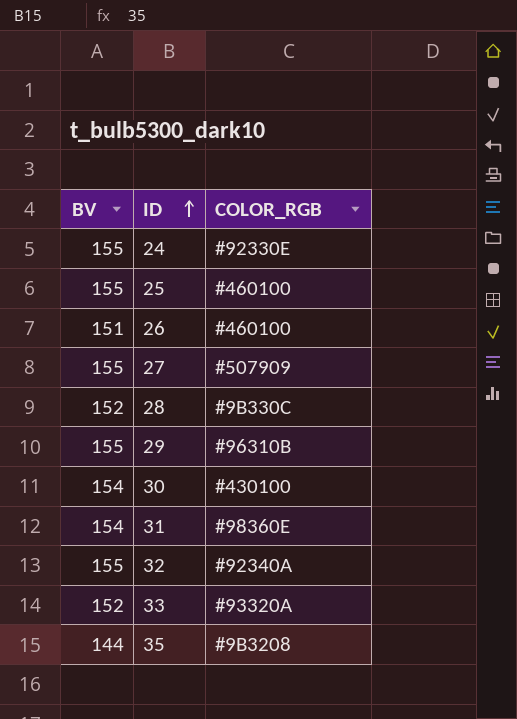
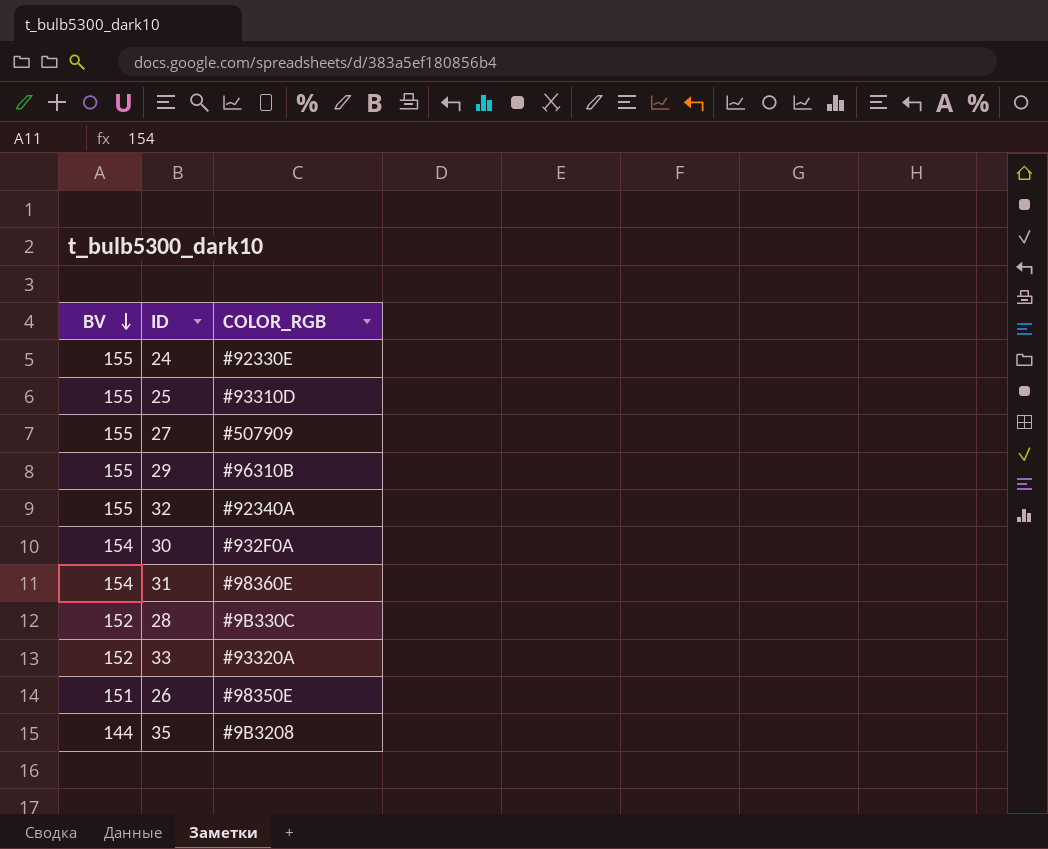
row order: ID ascending -> BV descending
25 | COLOR_RGB: #460100 -> #93310D
30 | COLOR_RGB: #430100 -> #932F0A
26 | COLOR_RGB: #460100 -> #98350E

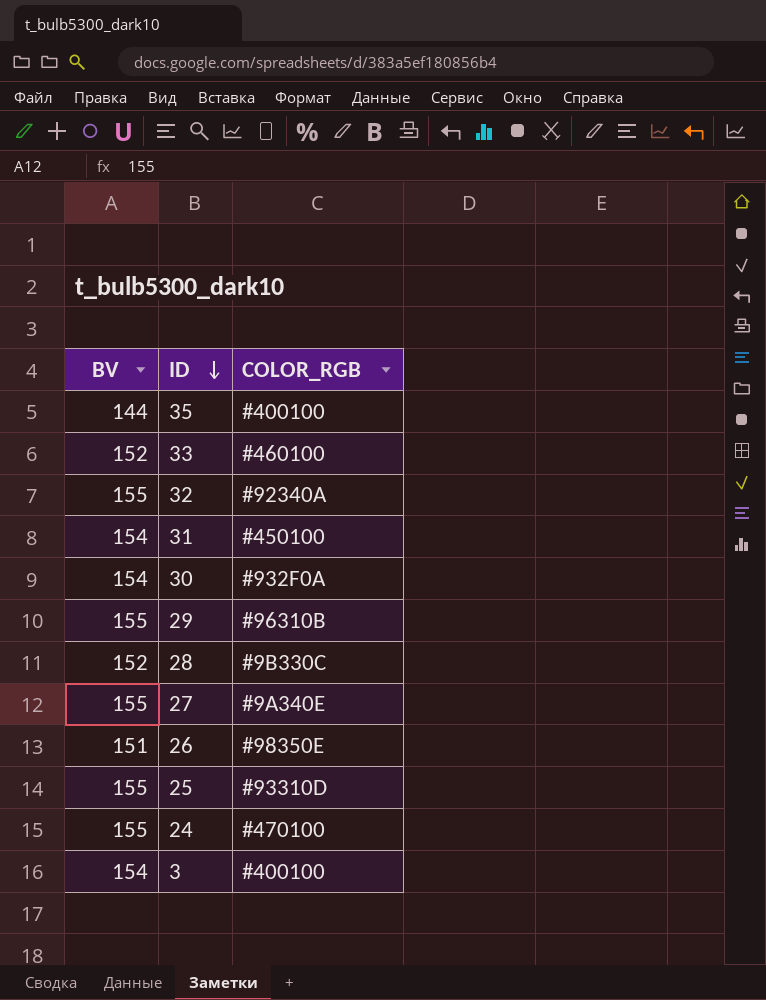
row order: BV descending -> ID descending
35 | COLOR_RGB: #9B3208 -> #400100
33 | COLOR_RGB: #93320A -> #460100
31 | COLOR_RGB: #98360E -> #450100
27 | COLOR_RGB: #507909 -> #9A340E
24 | COLOR_RGB: #92330E -> #470100
row 3: none -> 154 | #400100

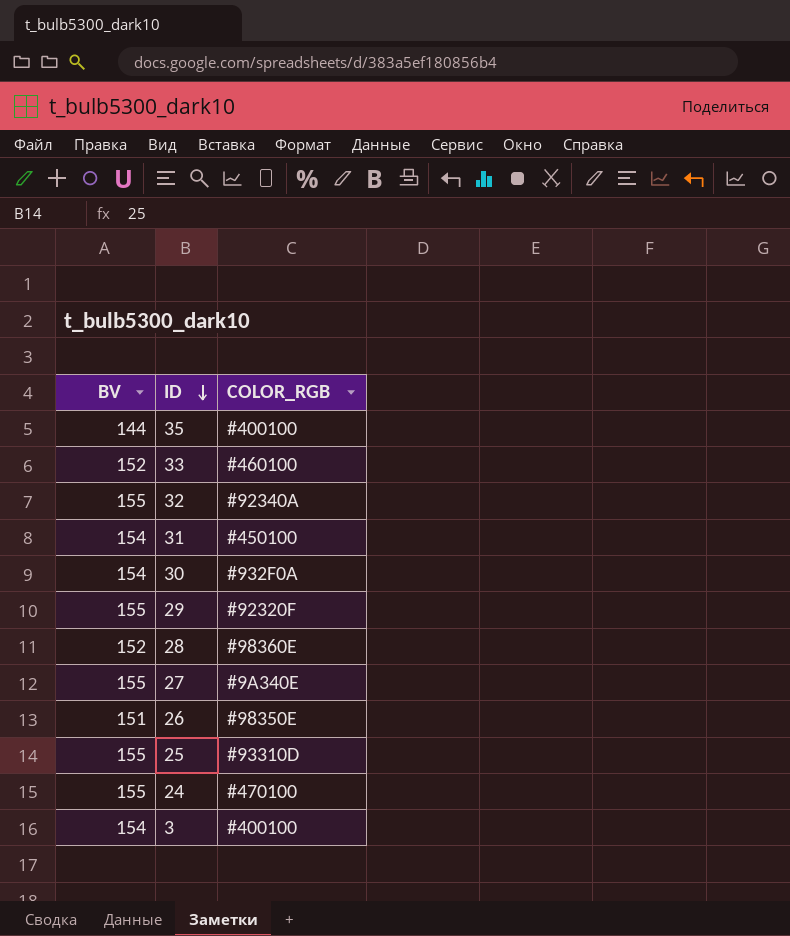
29 | COLOR_RGB: #96310B -> #92320F
28 | COLOR_RGB: #9B330C -> #98360E

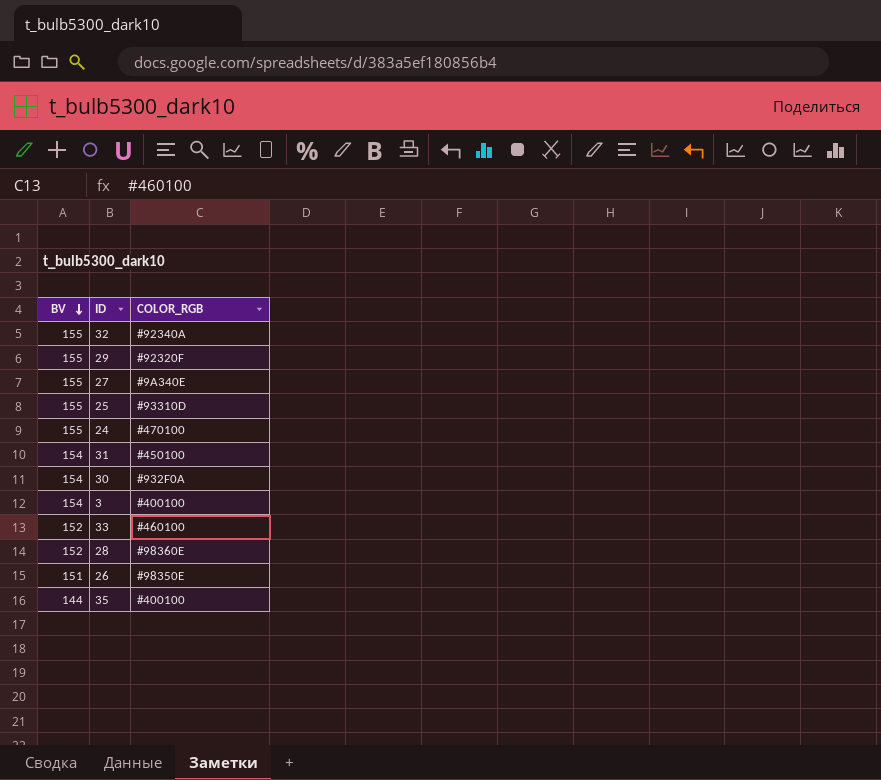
row order: ID descending -> BV descending

